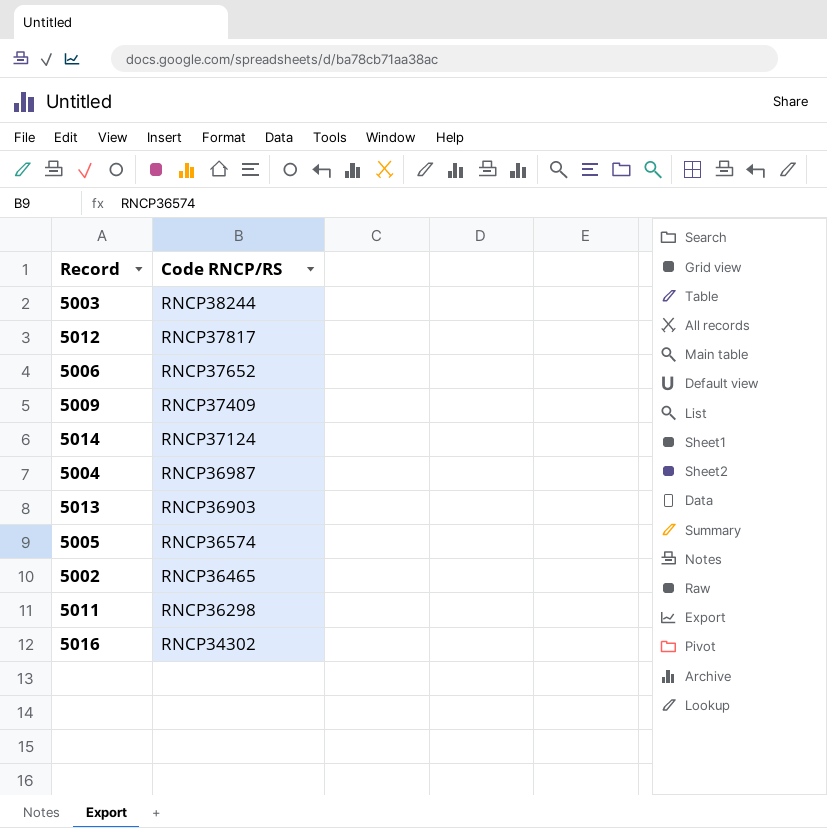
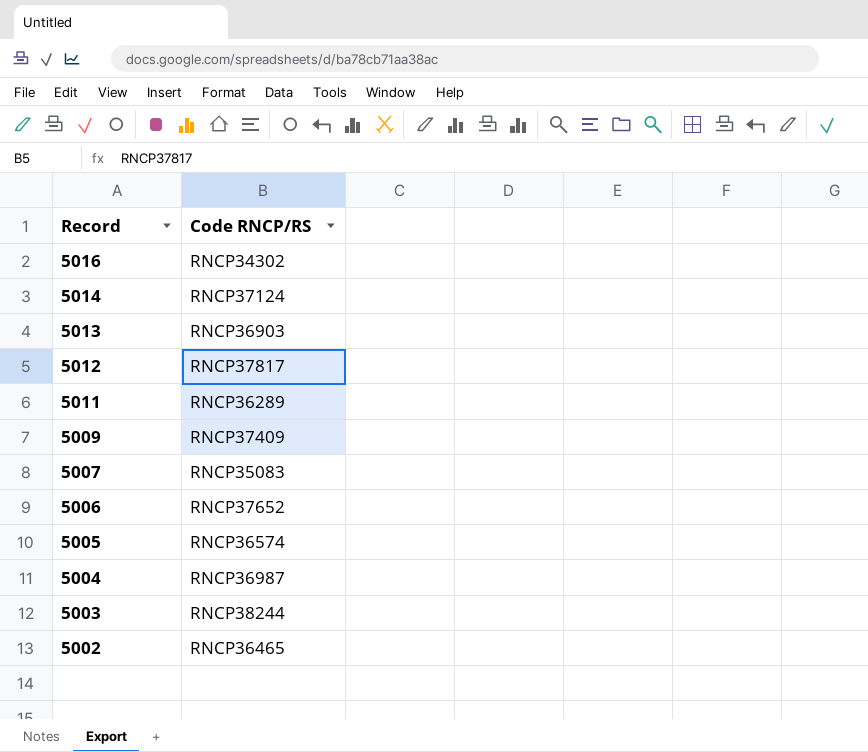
row order: Code RNCP/RS descending -> Record descending
5011 | Code RNCP/RS: RNCP36298 -> RNCP36289
row 5007: none -> RNCP35083

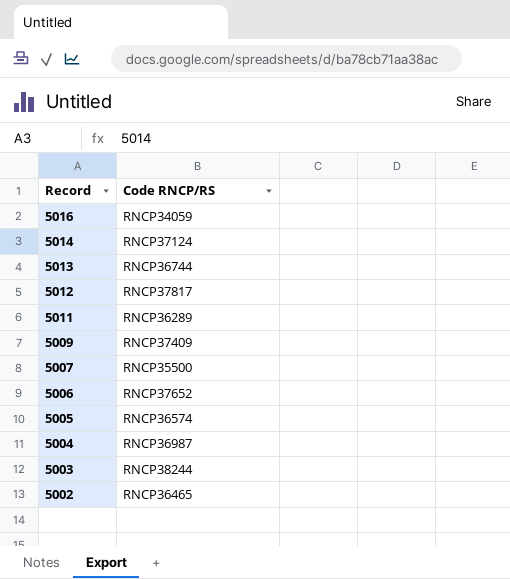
5016 | Code RNCP/RS: RNCP34302 -> RNCP34059
5013 | Code RNCP/RS: RNCP36903 -> RNCP36744
5007 | Code RNCP/RS: RNCP35083 -> RNCP35500

